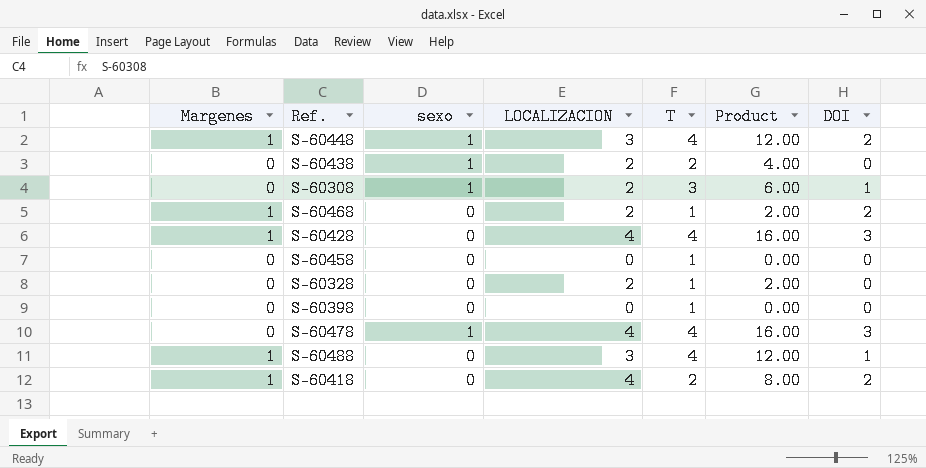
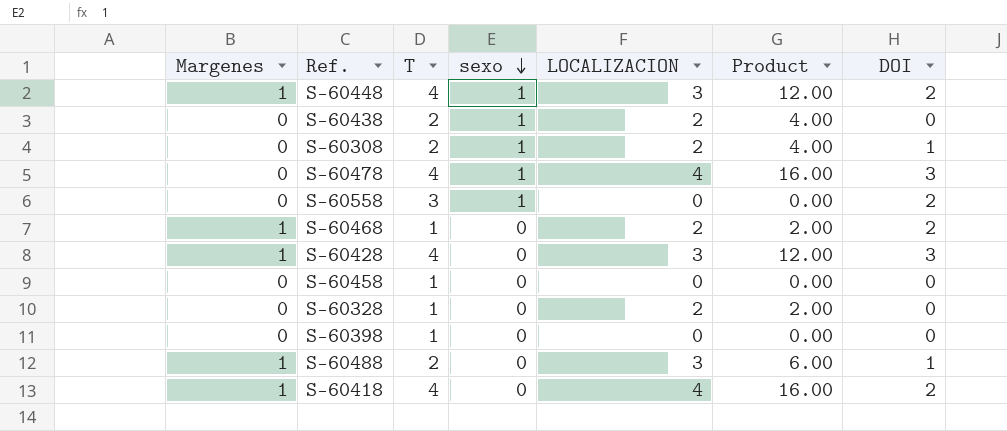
row order: none -> sexo descending
column T | position: 5 -> 3
S-60308 | T: 3 -> 2
S-60308 | Product: 6.00 -> 4.00
row S-60558: none -> 0 | 3 | 1 | 0 | 0.00 | 2
S-60428 | LOCALIZACION: 4 -> 3
S-60428 | Product: 16.00 -> 12.00
S-60488 | T: 4 -> 2
S-60488 | Product: 12.00 -> 6.00
S-60418 | T: 2 -> 4
S-60418 | Product: 8.00 -> 16.00

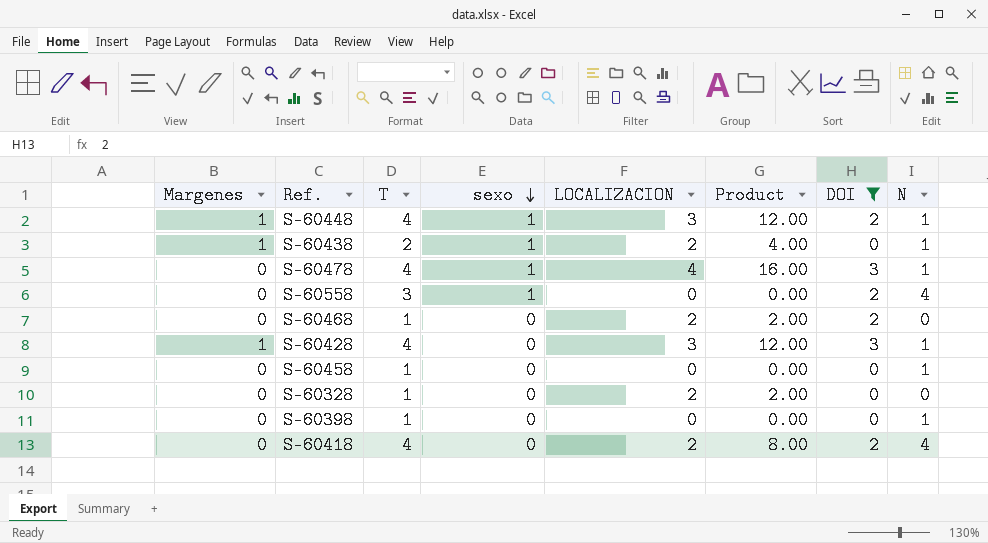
filter: none -> DOI != 1
column N | position: none -> 8
S-60438 | Margenes: 0 -> 1
S-60468 | Margenes: 1 -> 0
S-60418 | Margenes: 1 -> 0
S-60418 | LOCALIZACION: 4 -> 2
S-60418 | Product: 16.00 -> 8.00

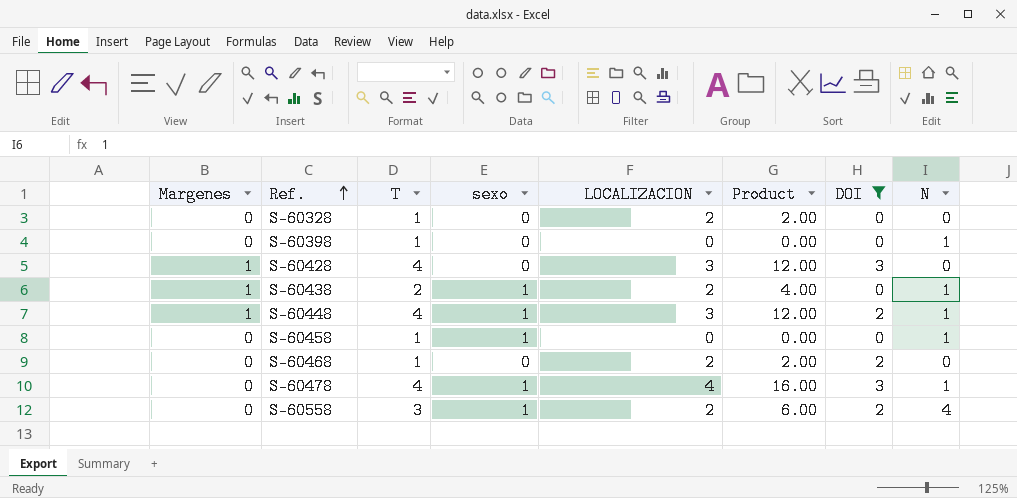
row order: sexo descending -> Ref. ascending
row S-60418: 0 | 4 | 0 | 2 | 8.00 | 2 | 4 -> none
S-60428 | N: 1 -> 0
S-60458 | sexo: 0 -> 1
S-60558 | LOCALIZACION: 0 -> 2
S-60558 | Product: 0.00 -> 6.00

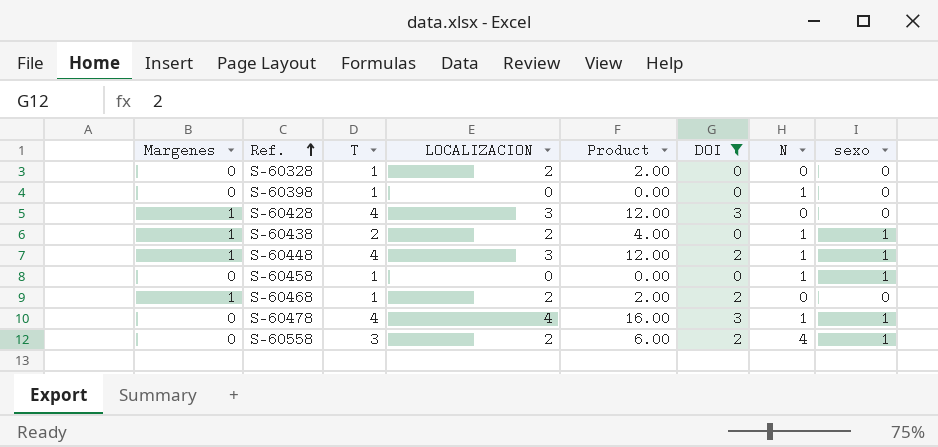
column sexo | position: 4 -> 8
S-60468 | Margenes: 0 -> 1

